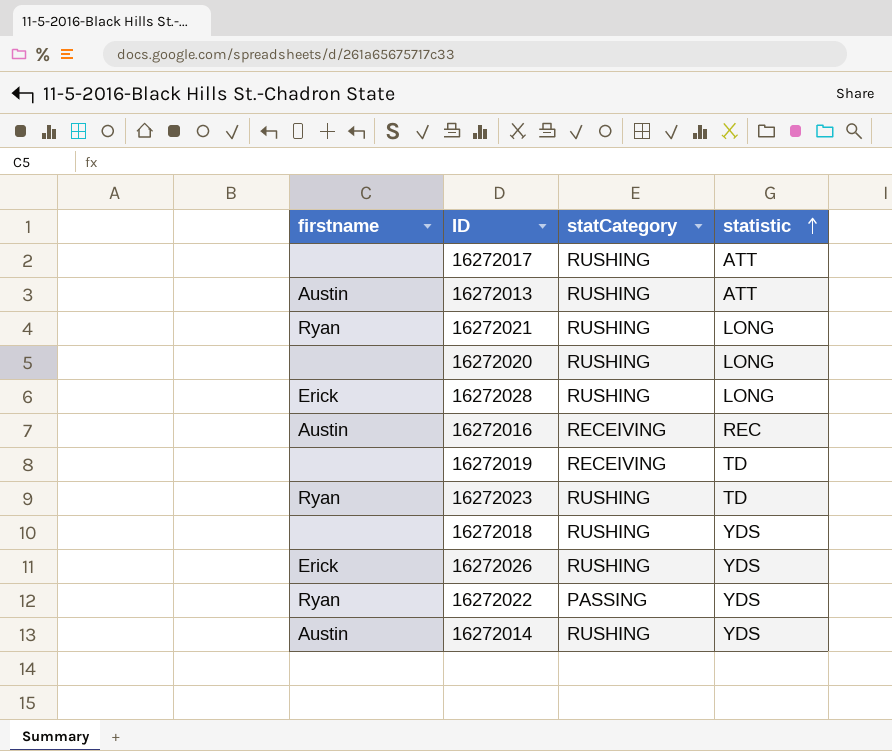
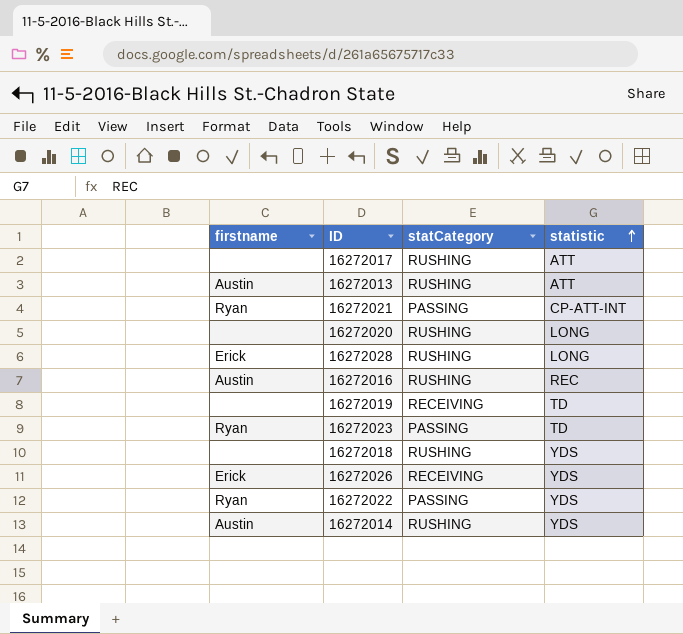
16272021 | statCategory: RUSHING -> PASSING
16272021 | statistic: LONG -> CP-ATT-INT
16272016 | statCategory: RECEIVING -> RUSHING
16272023 | statCategory: RUSHING -> PASSING
16272026 | statCategory: RUSHING -> RECEIVING

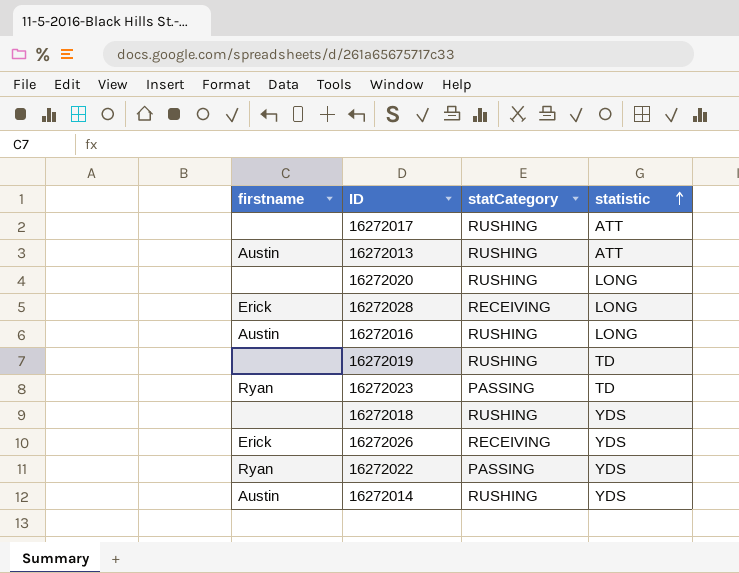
row 16272021: Ryan | PASSING | CP-ATT-INT -> none
16272028 | statCategory: RUSHING -> RECEIVING
16272016 | statistic: REC -> LONG
16272019 | statCategory: RECEIVING -> RUSHING

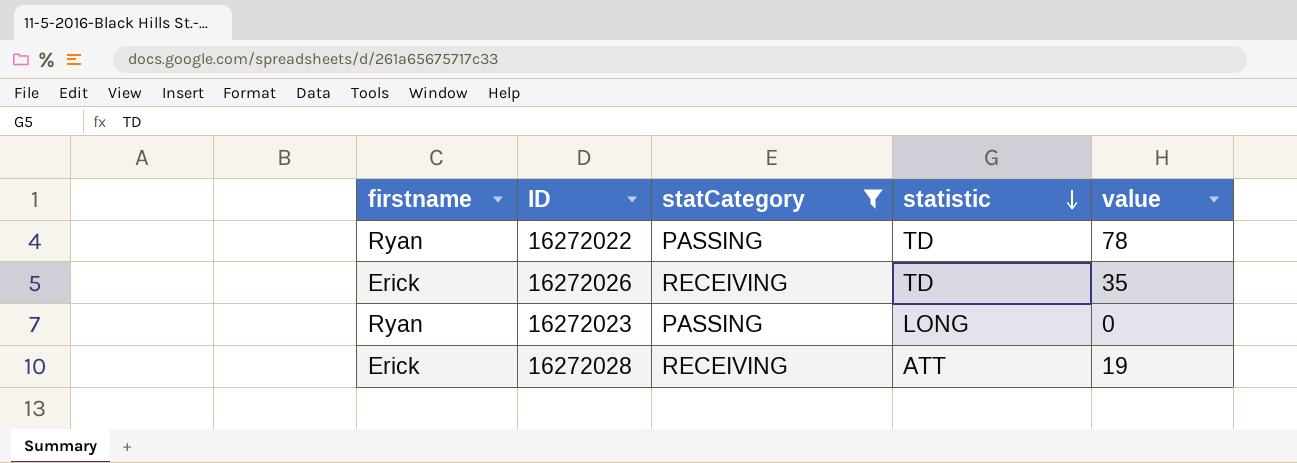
filter: none -> statCategory != RUSHING
row order: statistic ascending -> statistic descending
column value | position: none -> 5
16272022 | statistic: YDS -> TD
16272026 | statistic: YDS -> TD
16272023 | statistic: TD -> LONG
16272028 | statistic: LONG -> ATT

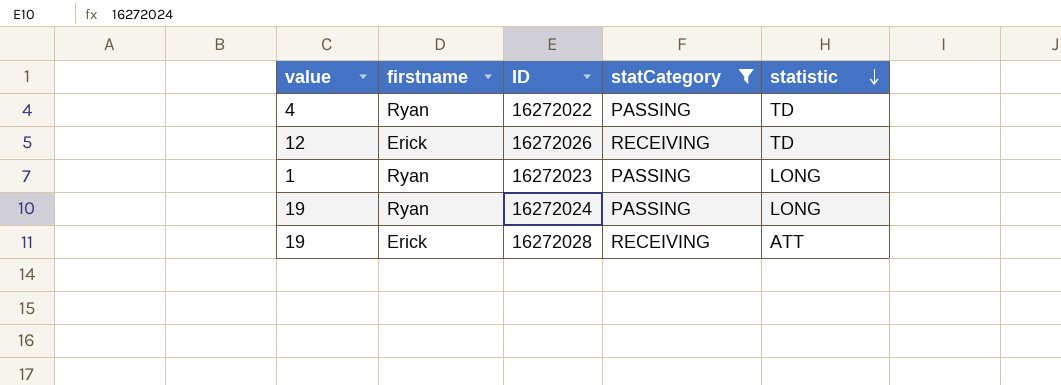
column value | position: 5 -> 1
16272022 | value: 78 -> 4
16272026 | value: 35 -> 12
16272023 | value: 0 -> 1
row 16272024: none -> 19 | Ryan | PASSING | LONG

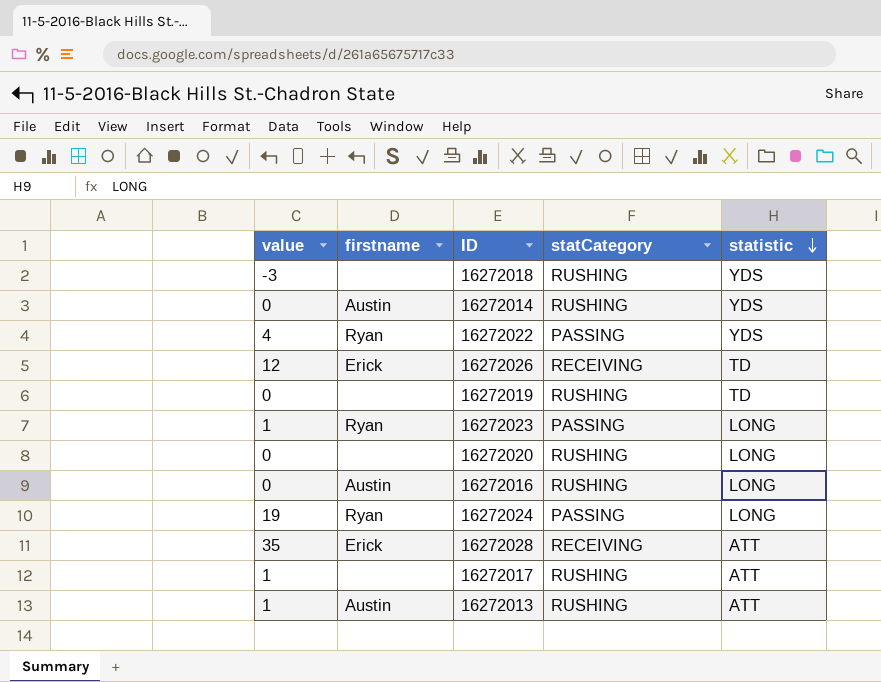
filter: statCategory != RUSHING -> none
16272022 | statistic: TD -> YDS
16272028 | value: 19 -> 35

